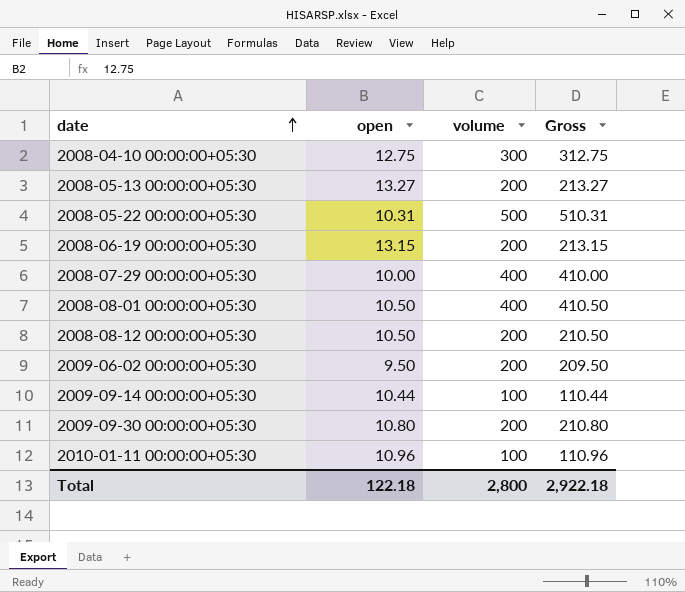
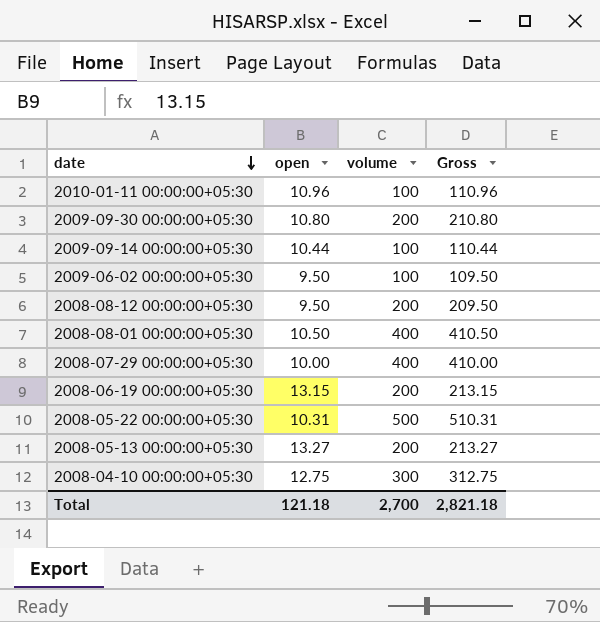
row order: date ascending -> date descending
2009-06-02 00:00:00+05:30 | volume: 200 -> 100
2009-06-02 00:00:00+05:30 | Gross: 209.50 -> 109.50
2008-08-12 00:00:00+05:30 | open: 10.50 -> 9.50
2008-08-12 00:00:00+05:30 | Gross: 210.50 -> 209.50
Total | open: 122.18 -> 121.18
Total | volume: 2,800 -> 2,700
Total | Gross: 2,922.18 -> 2,821.18

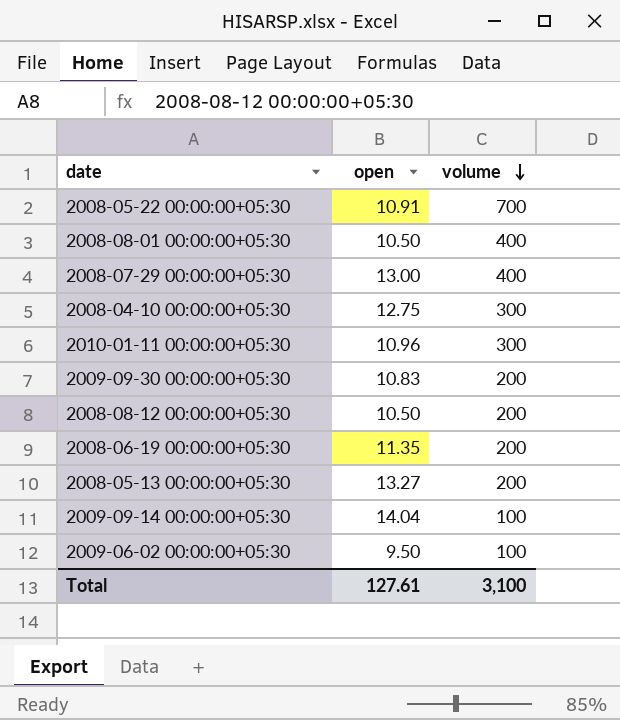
row order: date descending -> volume descending
column Gross | formula: [open] + [volume] -> none
2008-05-22 00:00:00+05:30 | open: 10.31 -> 10.91
2008-05-22 00:00:00+05:30 | volume: 500 -> 700
2008-07-29 00:00:00+05:30 | open: 10.00 -> 13.00
2010-01-11 00:00:00+05:30 | volume: 100 -> 300
2009-09-30 00:00:00+05:30 | open: 10.80 -> 10.83
2008-08-12 00:00:00+05:30 | open: 9.50 -> 10.50
2008-06-19 00:00:00+05:30 | open: 13.15 -> 11.35
2009-09-14 00:00:00+05:30 | open: 10.44 -> 14.04
Total | open: 121.18 -> 127.61
Total | volume: 2,700 -> 3,100

